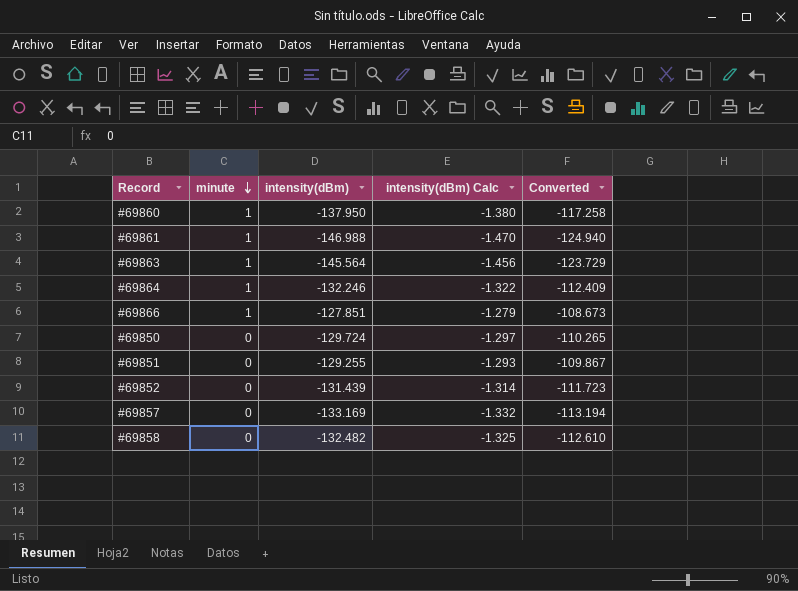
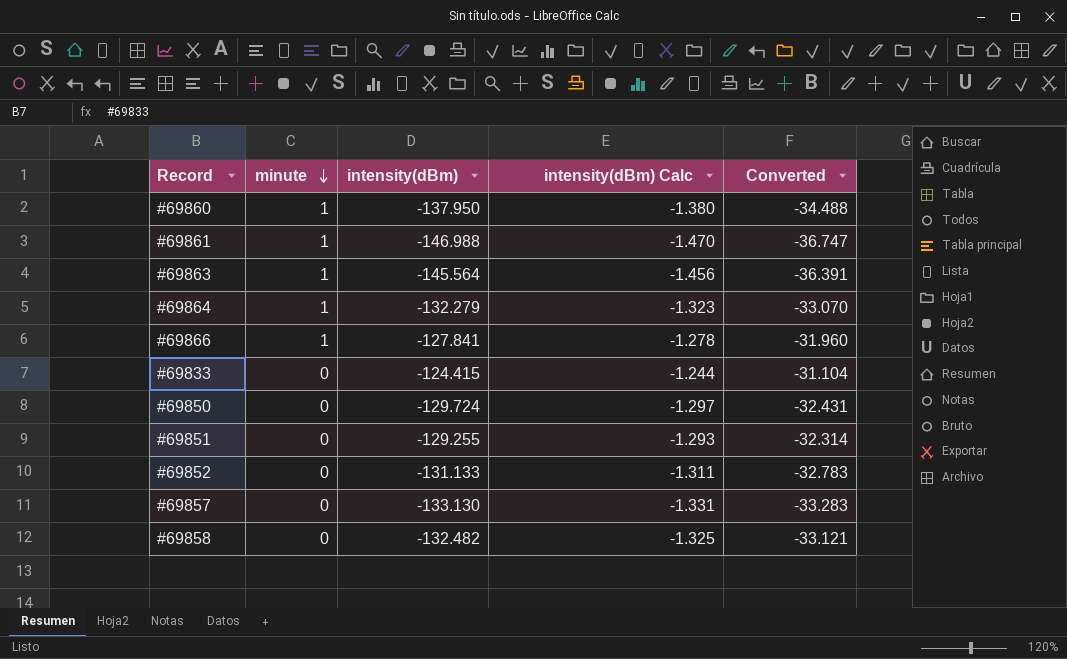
column Converted | formula: [intensity(dBm)] * 0.85 -> [intensity(dBm)] * 0.25
#69864 | intensity(dBm): -132.246 -> -132.279
#69864 | intensity(dBm) Calc: -1.322 -> -1.323
#69866 | intensity(dBm): -127.851 -> -127.841
#69866 | intensity(dBm) Calc: -1.279 -> -1.278
row #69833: none -> 0 | -124.415 | -1.244 | -31.104
#69852 | intensity(dBm): -131.439 -> -131.133
#69852 | intensity(dBm) Calc: -1.314 -> -1.311
#69857 | intensity(dBm): -133.169 -> -133.130
#69857 | intensity(dBm) Calc: -1.332 -> -1.331

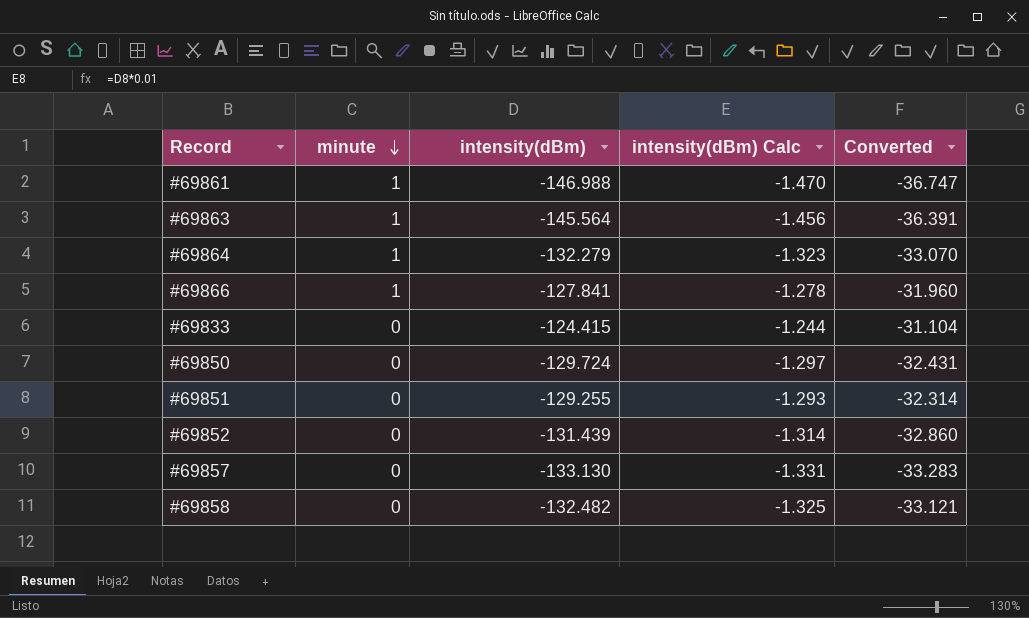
row #69860: 1 | -137.950 | -1.380 | -34.488 -> none
#69852 | intensity(dBm): -131.133 -> -131.439
#69852 | intensity(dBm) Calc: -1.311 -> -1.314
#69852 | Converted: -32.783 -> -32.860

